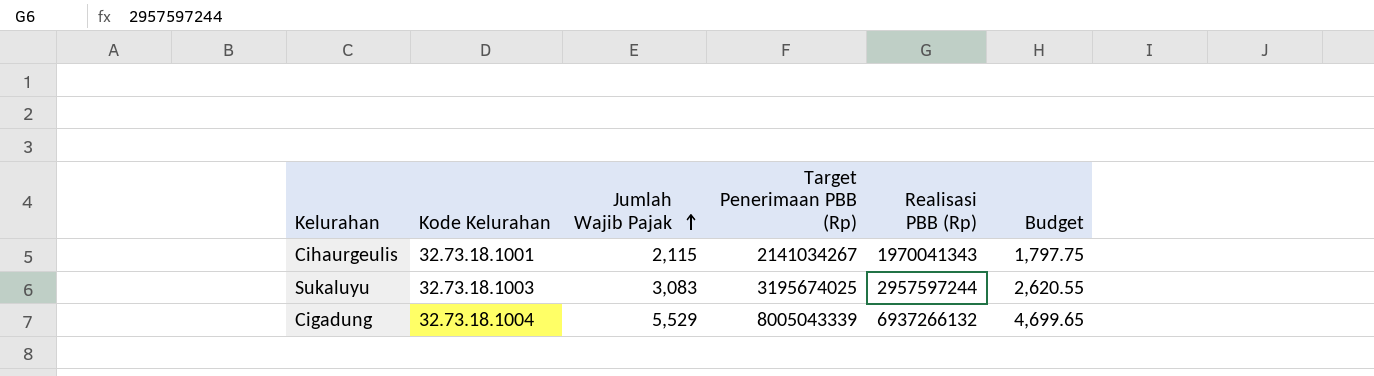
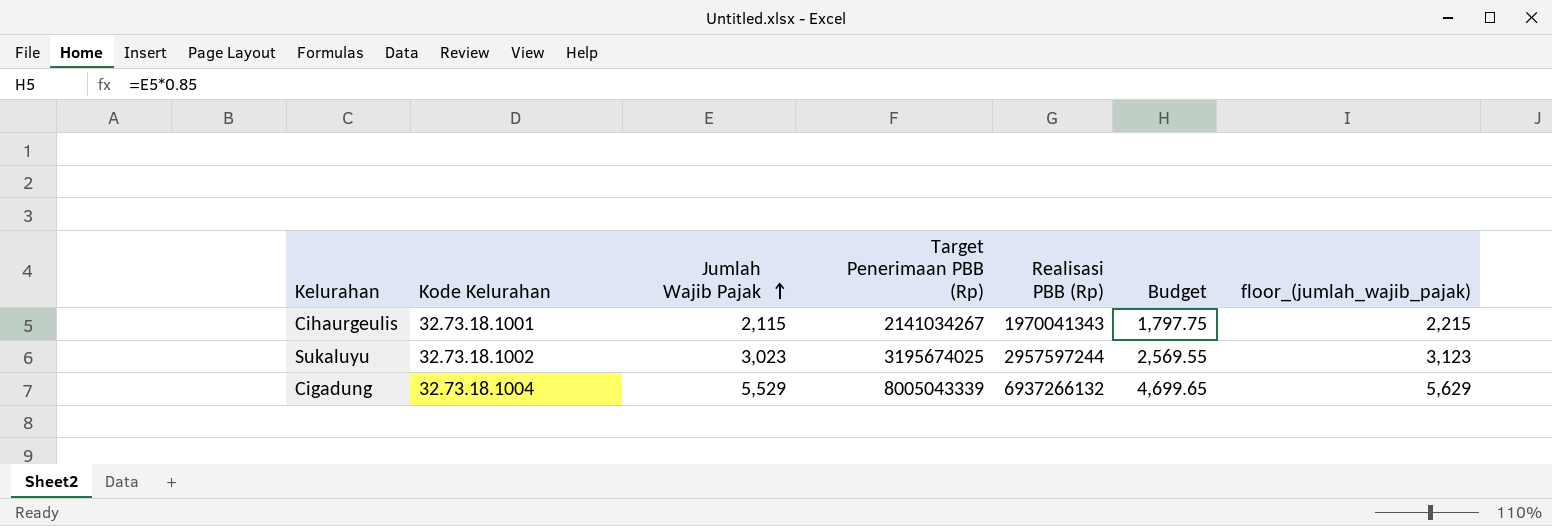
column floor_(jumlah_wajib_pajak) | formula: none -> [Jumlah Wajib Pajak] + 100
Sukaluyu | Kode Kelurahan: 32.73.18.1003 -> 32.73.18.1002
Sukaluyu | Jumlah Wajib Pajak: 3,083 -> 3,023
Sukaluyu | Budget: 2,620.55 -> 2,569.55

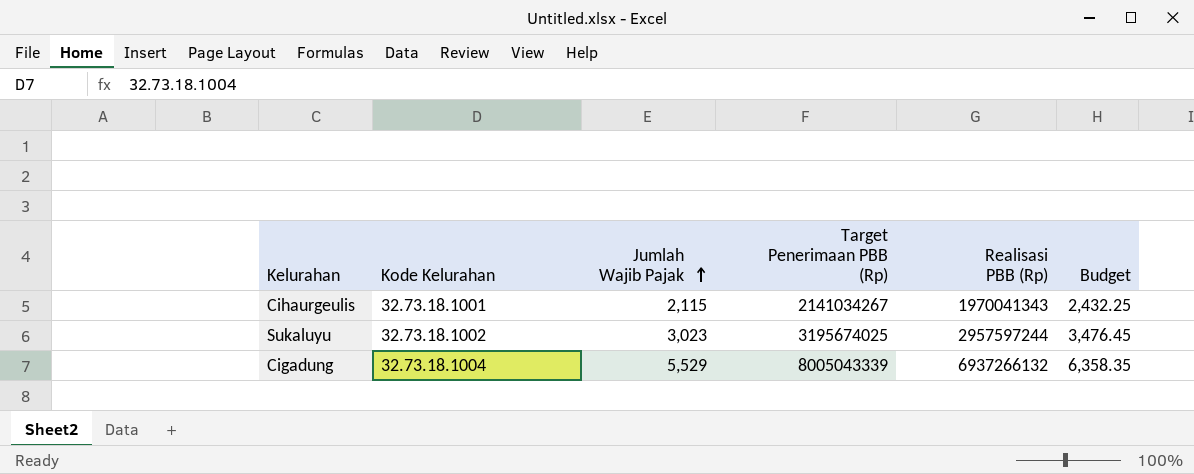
column floor_(jumlah_wajib_pajak) | formula: [Jumlah Wajib Pajak] + 100 -> none
column Budget | formula: [Jumlah Wajib Pajak] * 0.85 -> [Jumlah Wajib Pajak] * 1.15

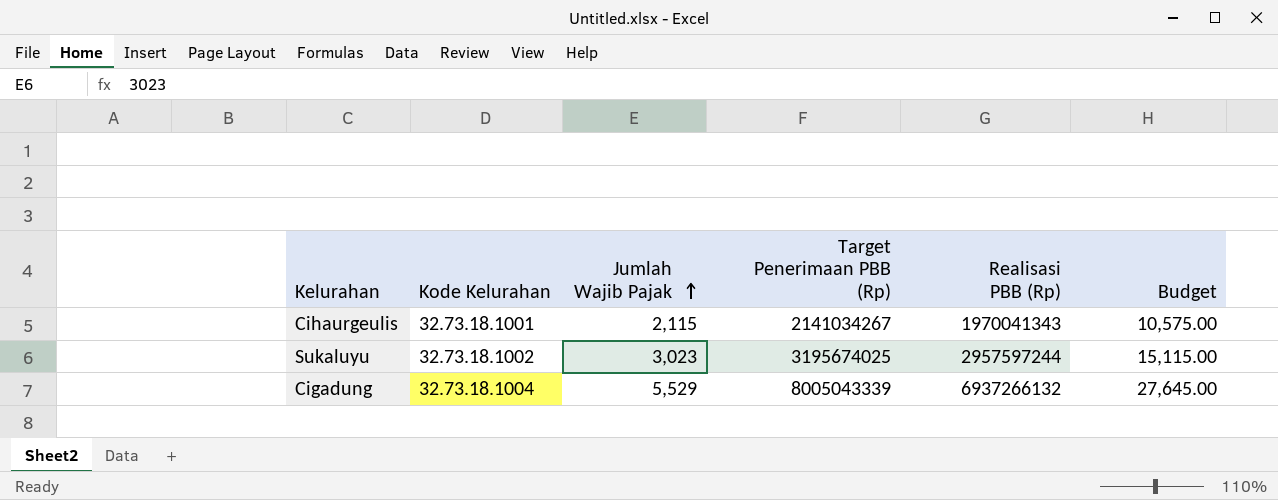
column Budget | formula: [Jumlah Wajib Pajak] * 1.15 -> [Jumlah Wajib Pajak] * 5

